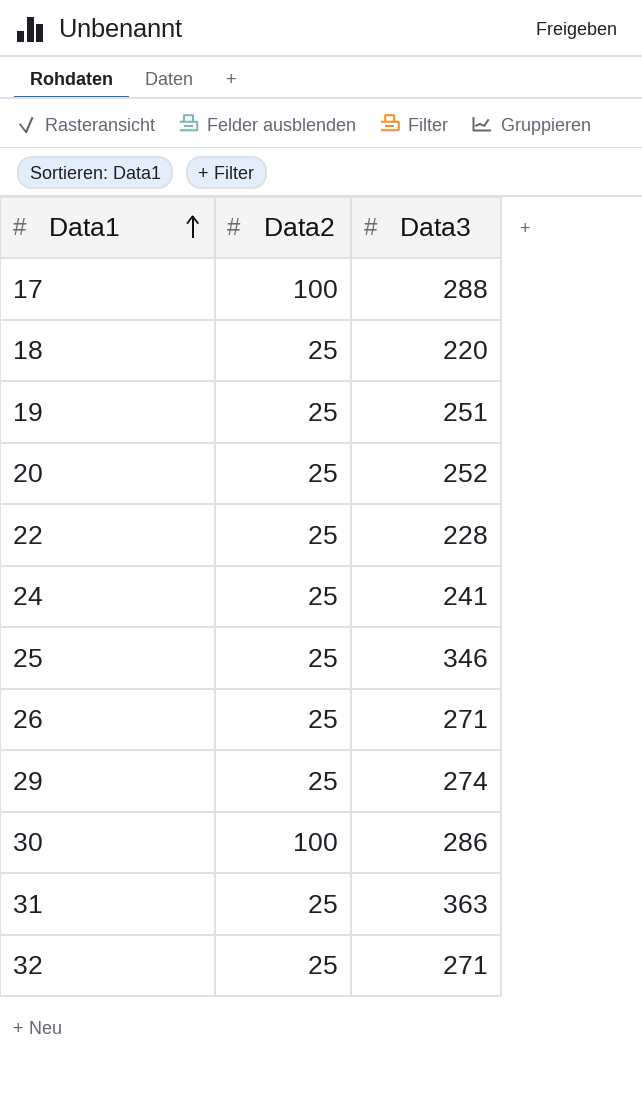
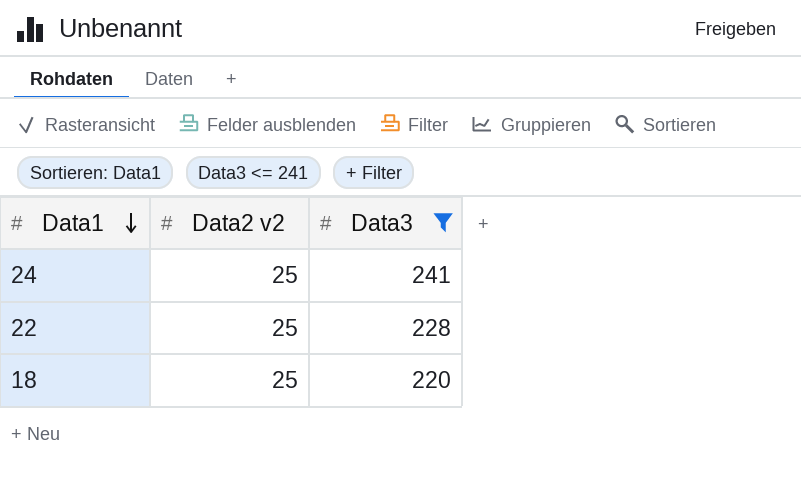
filter: none -> Data3 <= 241
row order: Data1 ascending -> Data1 descending
column name: Data2 -> Data2 v2

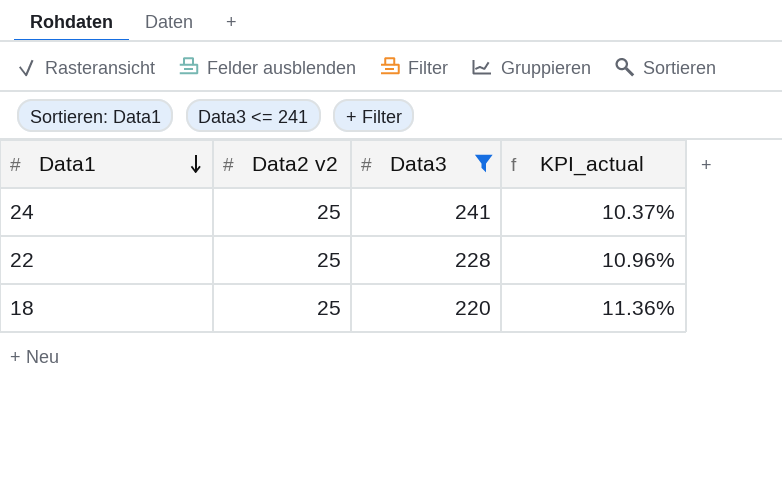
column KPI_actual | formula: none -> [Data2 v2] / [Data3]

